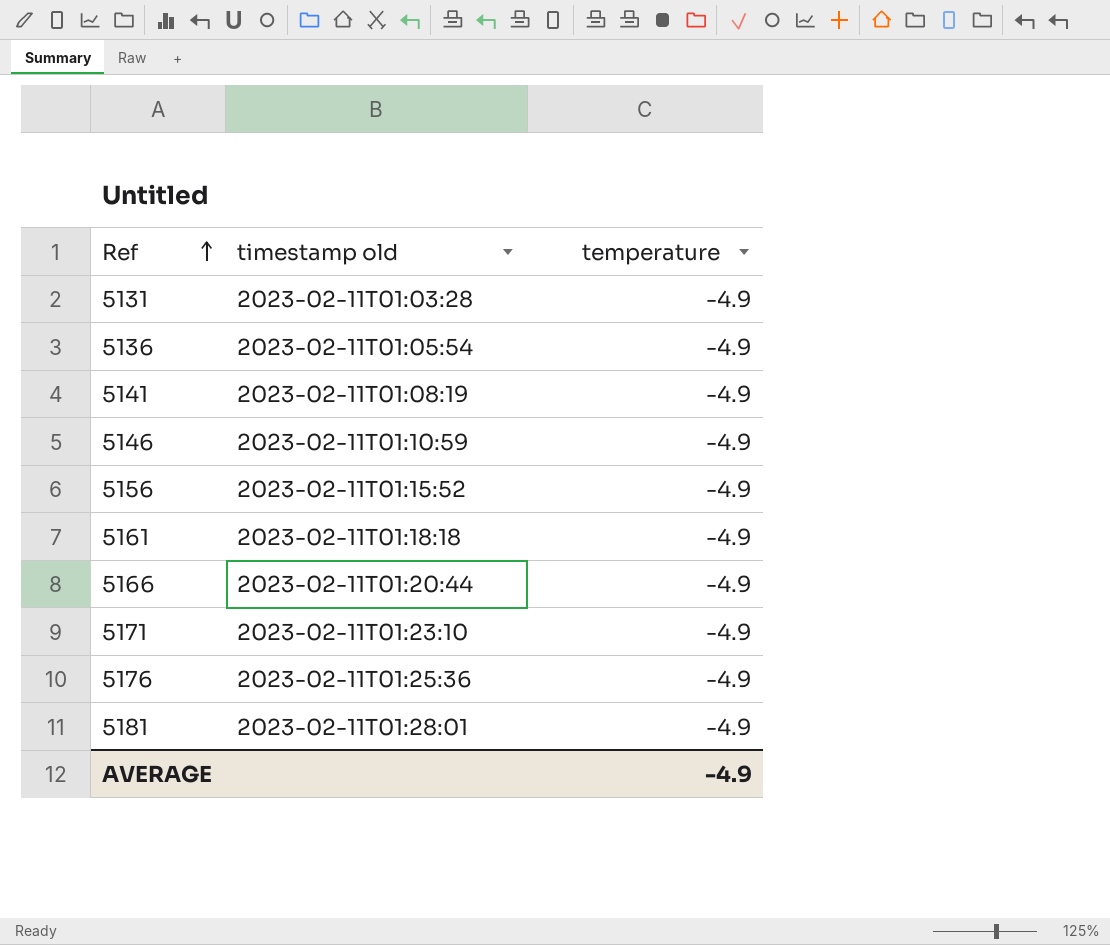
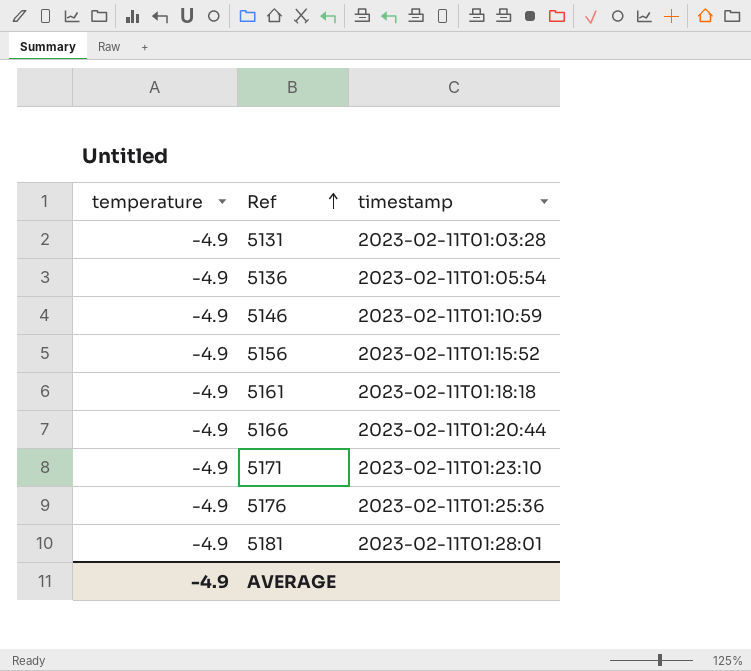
column temperature | position: 3 -> 1
column name: timestamp old -> timestamp
row 5141: 2023-02-11T01:08:19 | -4.9 -> none

